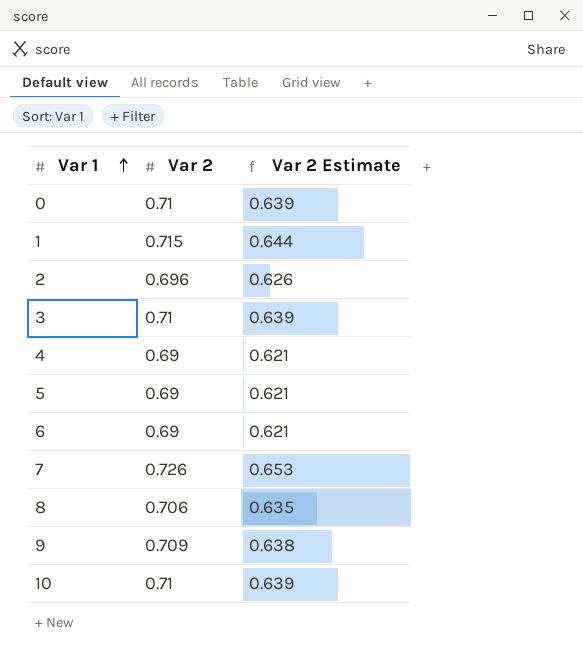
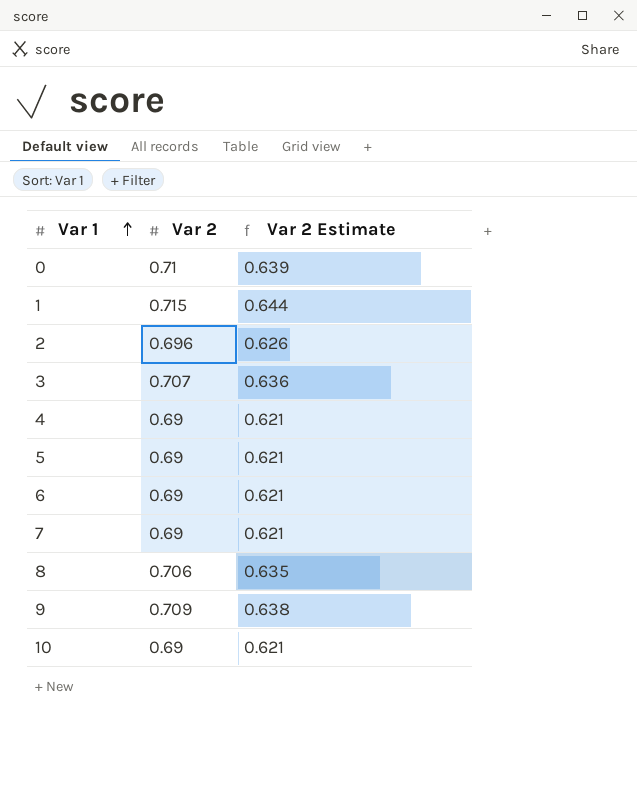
3 | Var 2: 0.71 -> 0.707
3 | Var 2 Estimate: 0.639 -> 0.636
7 | Var 2: 0.726 -> 0.69
7 | Var 2 Estimate: 0.653 -> 0.621
10 | Var 2: 0.71 -> 0.69
10 | Var 2 Estimate: 0.639 -> 0.621

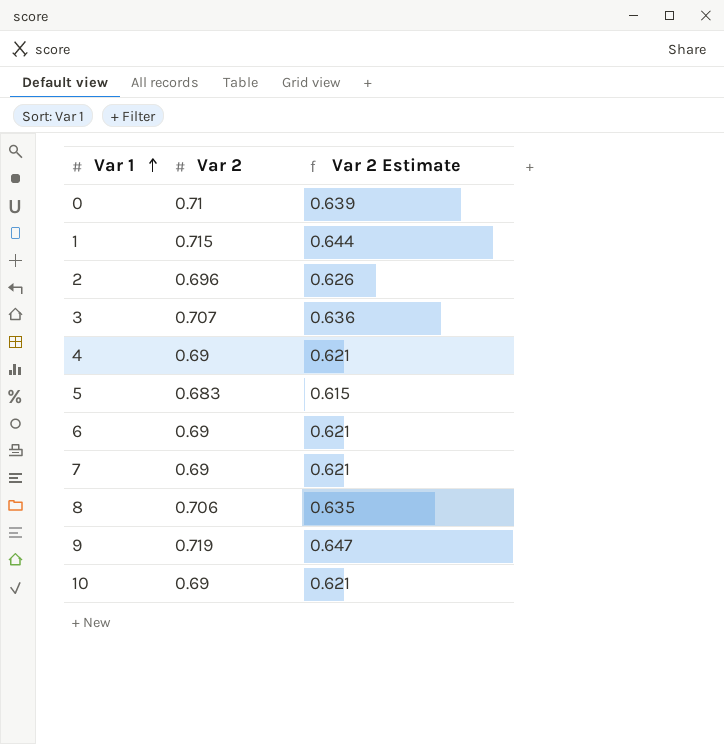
5 | Var 2: 0.69 -> 0.683
5 | Var 2 Estimate: 0.621 -> 0.615
9 | Var 2: 0.709 -> 0.719
9 | Var 2 Estimate: 0.638 -> 0.647

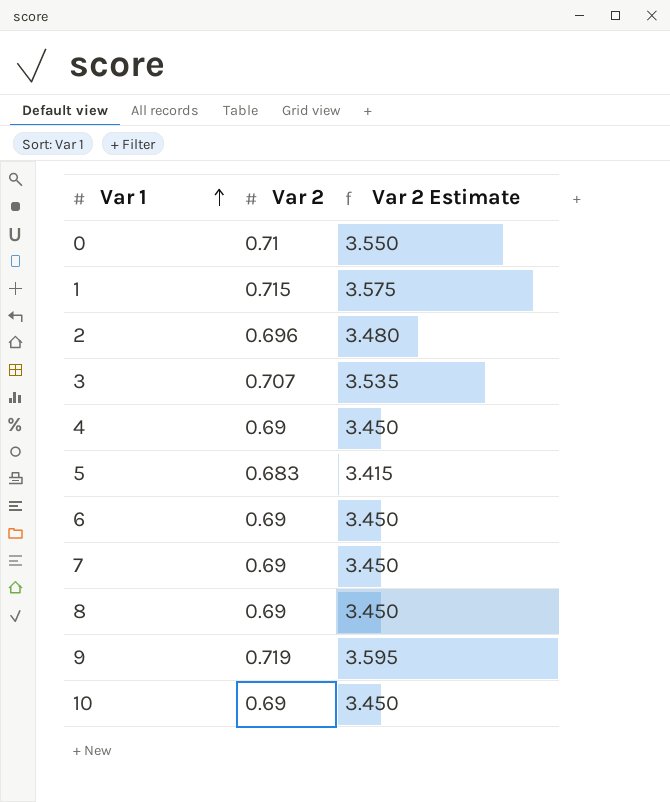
column Var 2 Estimate | formula: [Var 2] * 0.9 -> [Var 2] * 5
8 | Var 2: 0.706 -> 0.69

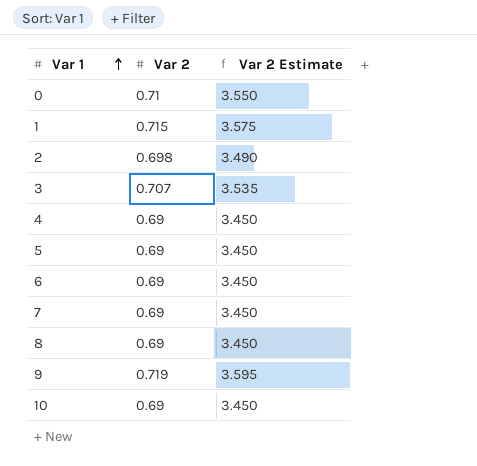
2 | Var 2: 0.696 -> 0.698
2 | Var 2 Estimate: 3.480 -> 3.490
5 | Var 2: 0.683 -> 0.69
5 | Var 2 Estimate: 3.415 -> 3.450

